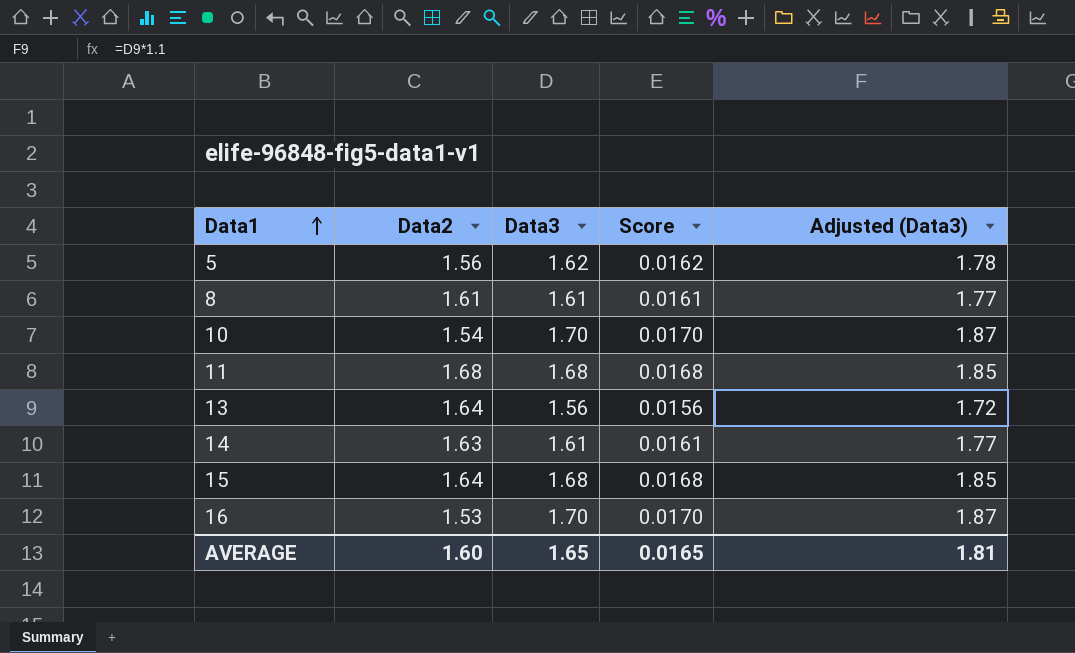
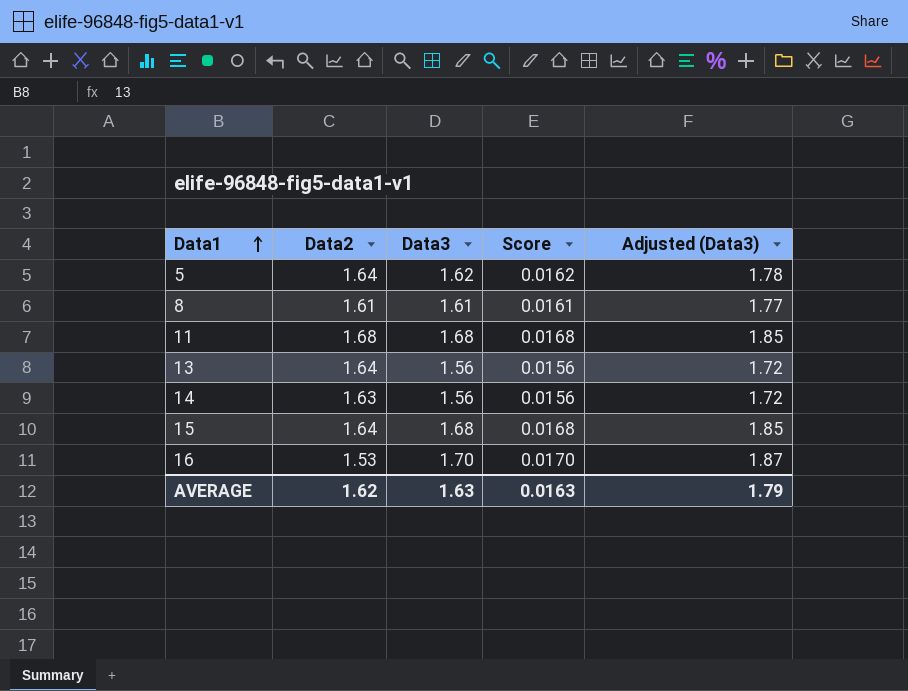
row 10: 1.54 | 1.70 | 0.0170 | 1.87 -> none
5 | Data2: 1.56 -> 1.64
14 | Data3: 1.61 -> 1.56
14 | Score: 0.0161 -> 0.0156
14 | Adjusted (Data3): 1.77 -> 1.72
AVERAGE | Data2: 1.60 -> 1.62
AVERAGE | Data3: 1.65 -> 1.63
AVERAGE | Score: 0.0165 -> 0.0163
AVERAGE | Adjusted (Data3): 1.81 -> 1.79

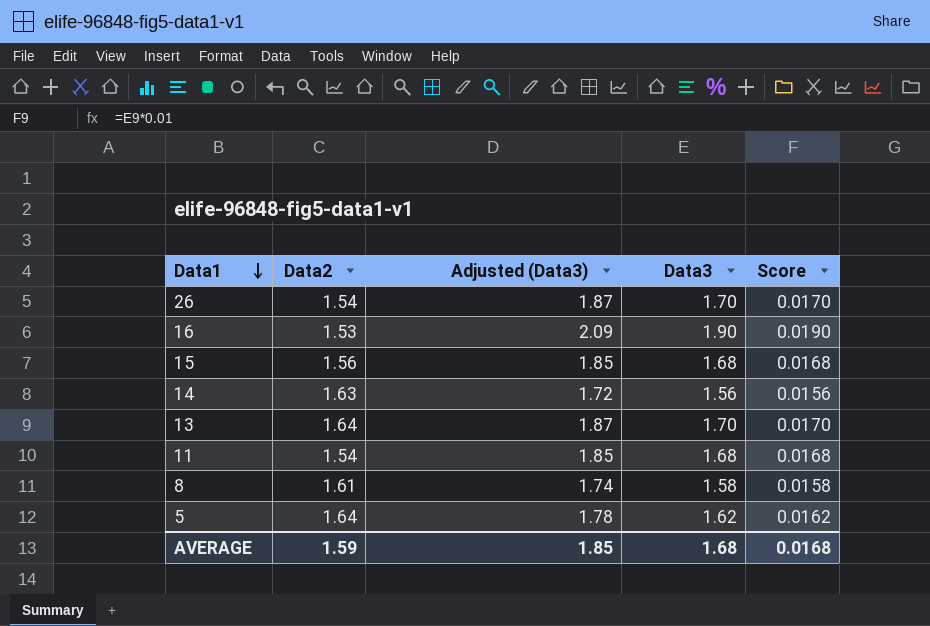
row order: Data1 ascending -> Data1 descending
column Adjusted (Data3) | position: 5 -> 3
row 26: none -> 1.54 | 1.87 | 1.70 | 0.0170
16 | Adjusted (Data3): 1.87 -> 2.09
16 | Data3: 1.70 -> 1.90
16 | Score: 0.0170 -> 0.0190
15 | Data2: 1.64 -> 1.56
13 | Adjusted (Data3): 1.72 -> 1.87
13 | Data3: 1.56 -> 1.70
13 | Score: 0.0156 -> 0.0170
11 | Data2: 1.68 -> 1.54
8 | Adjusted (Data3): 1.77 -> 1.74
8 | Data3: 1.61 -> 1.58
8 | Score: 0.0161 -> 0.0158
AVERAGE | Data2: 1.62 -> 1.59
AVERAGE | Adjusted (Data3): 1.79 -> 1.85
AVERAGE | Data3: 1.63 -> 1.68
AVERAGE | Score: 0.0163 -> 0.0168

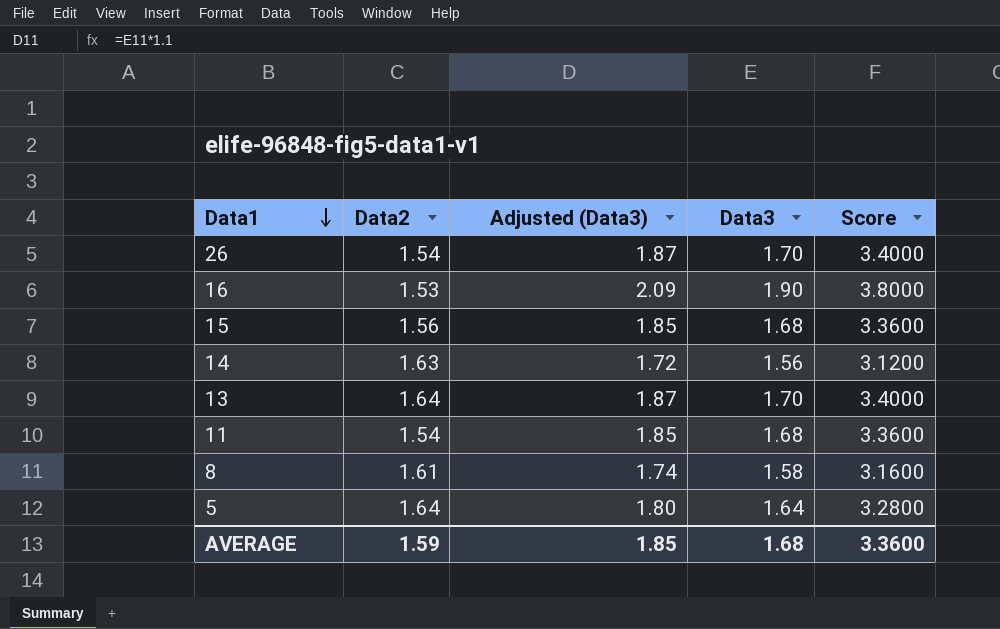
column Score | formula: [Data3] * 0.01 -> [Data3] * 2
5 | Adjusted (Data3): 1.78 -> 1.80
5 | Data3: 1.62 -> 1.64
AVERAGE | Score: 0.0168 -> 3.3600

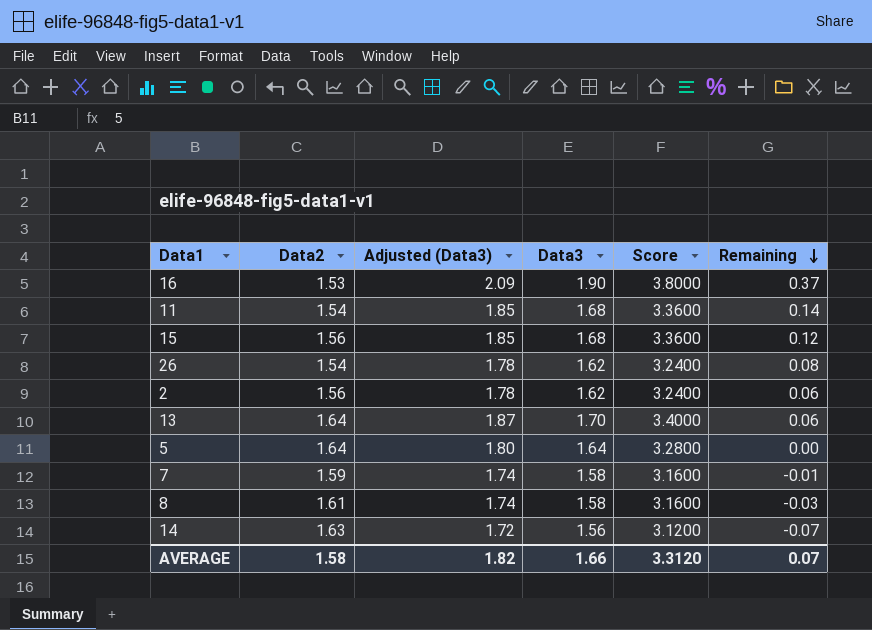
row order: Data1 descending -> Remaining descending
column Remaining | formula: none -> [Data3] - [Data2]
26 | Adjusted (Data3): 1.87 -> 1.78
26 | Data3: 1.70 -> 1.62
26 | Score: 3.4000 -> 3.2400
row 2: none -> 1.56 | 1.78 | 1.62 | 3.2400 | 0.06
row 7: none -> 1.59 | 1.74 | 1.58 | 3.1600 | -0.01
AVERAGE | Data2: 1.59 -> 1.58
AVERAGE | Adjusted (Data3): 1.85 -> 1.82
AVERAGE | Data3: 1.68 -> 1.66
AVERAGE | Score: 3.3600 -> 3.3120

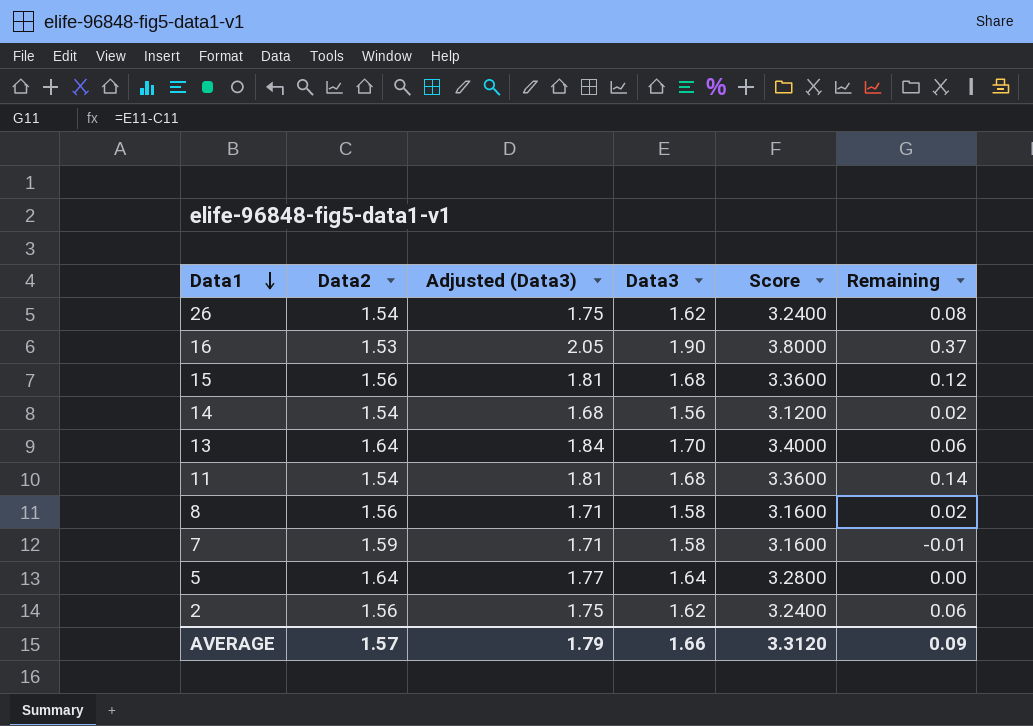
row order: Remaining descending -> Data1 descending
column Adjusted (Data3) | formula: [Data3] * 1.1 -> [Data3] * 1.08
14 | Data2: 1.63 -> 1.54
14 | Remaining: -0.07 -> 0.02
8 | Data2: 1.61 -> 1.56
8 | Remaining: -0.03 -> 0.02
AVERAGE | Data2: 1.58 -> 1.57
AVERAGE | Adjusted (Data3): 1.82 -> 1.79
AVERAGE | Remaining: 0.07 -> 0.09

